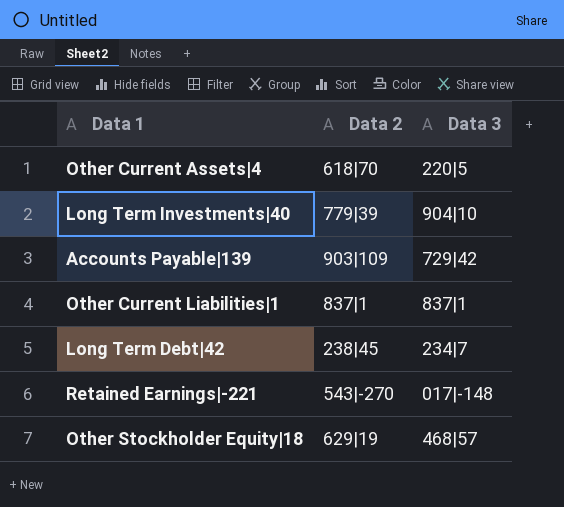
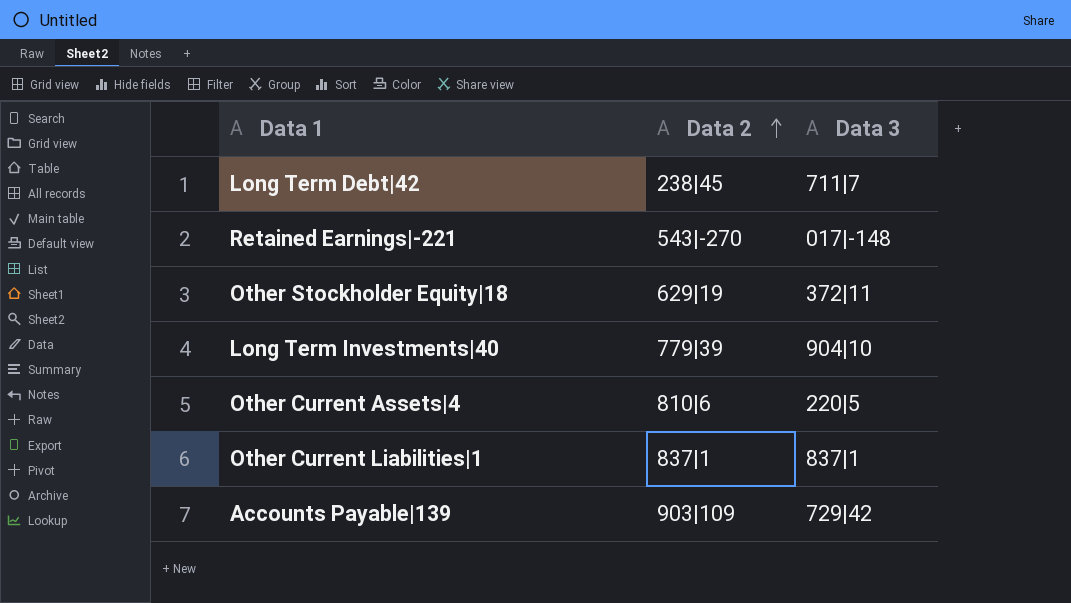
row order: none -> Data 2 ascending
Long Term Debt|42 | Data 3: 234|7 -> 711|7
Other Stockholder Equity|18 | Data 3: 468|57 -> 372|11
Other Current Assets|4 | Data 2: 618|70 -> 810|6

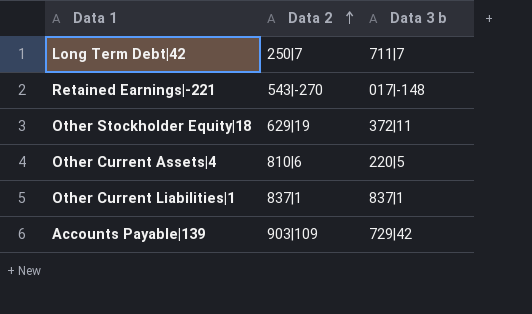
column name: Data 3 -> Data 3 b
row Long Term Investments|40: 779|39 | 904|10 -> none
Long Term Debt|42 | Data 2: 238|45 -> 250|7

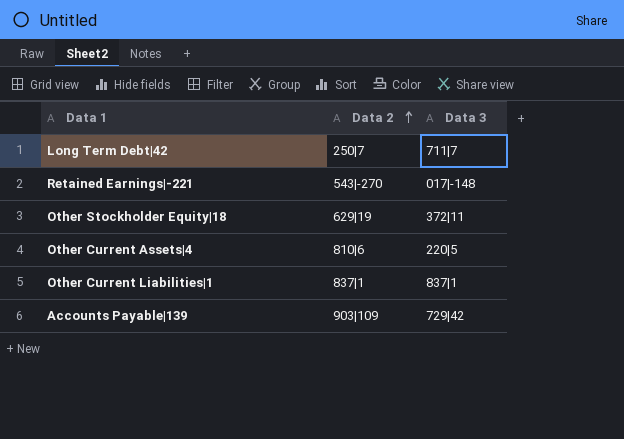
column name: Data 3 b -> Data 3

